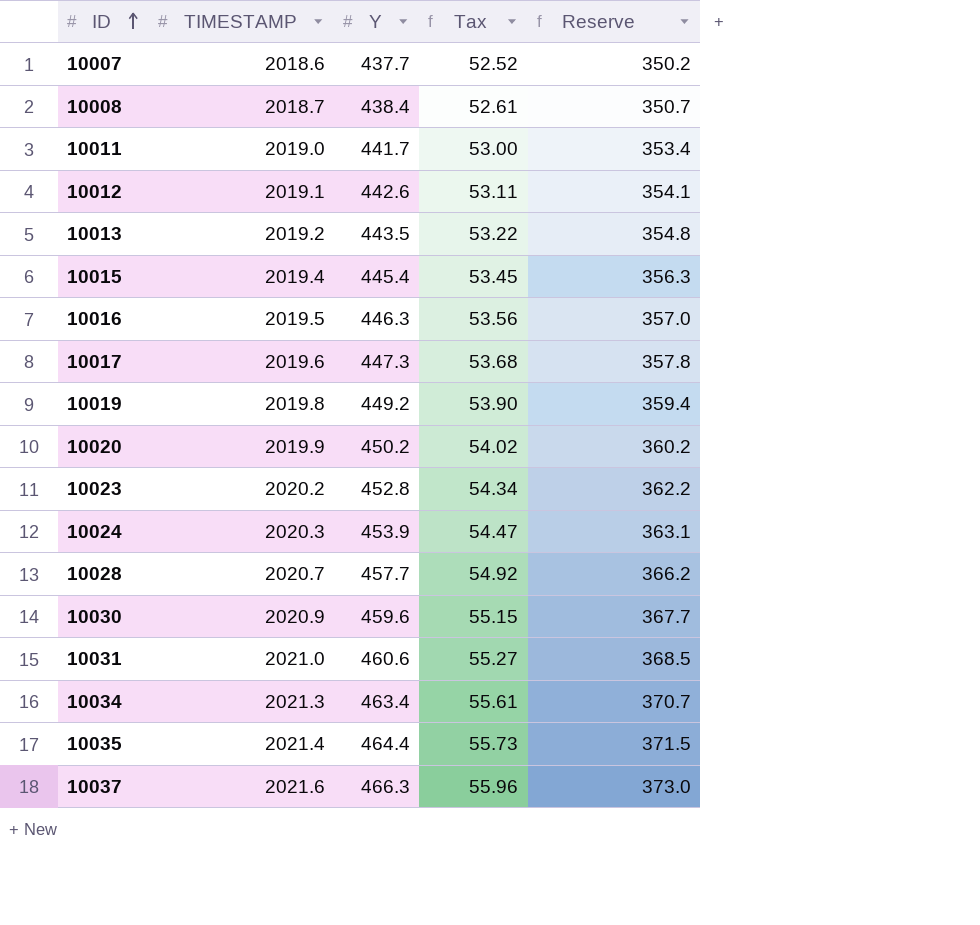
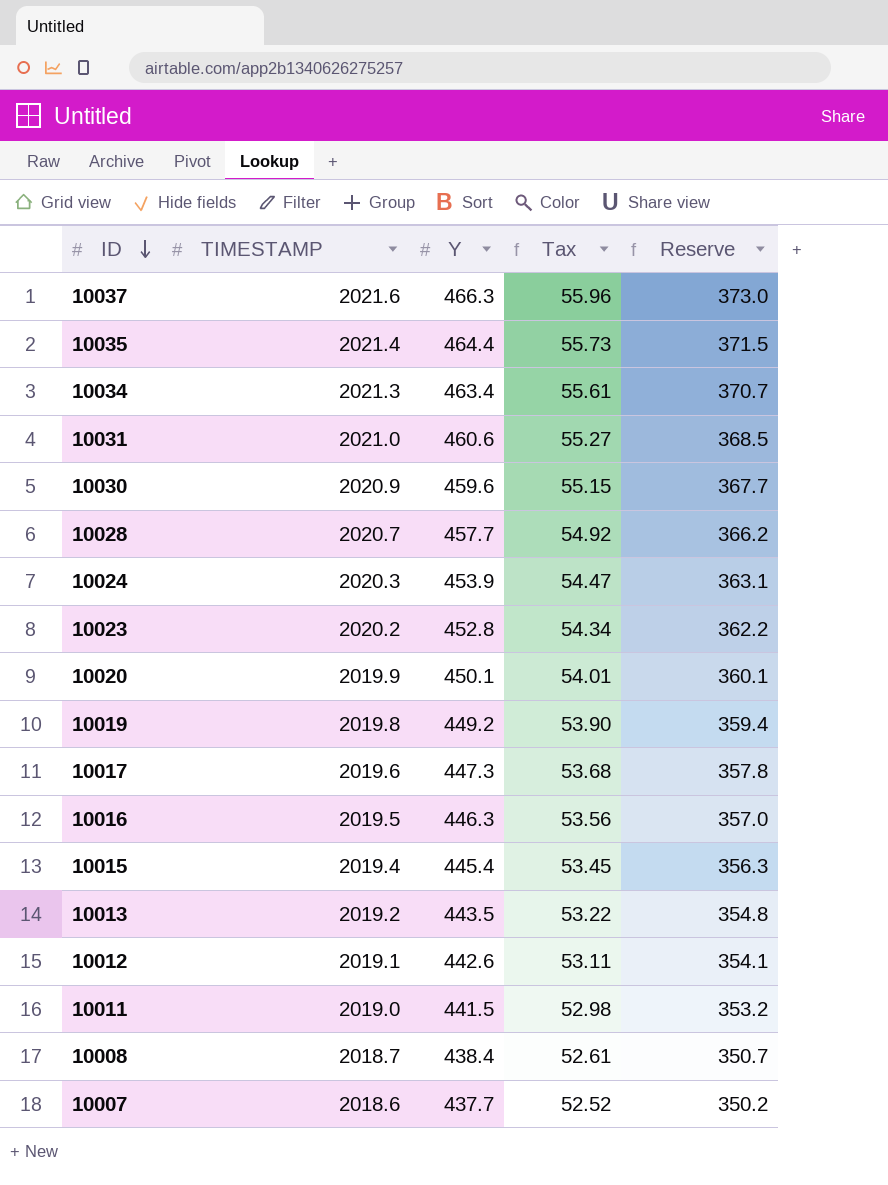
row order: ID ascending -> ID descending
10020 | Y: 450.2 -> 450.1
10020 | Tax: 54.02 -> 54.01
10020 | Reserve: 360.2 -> 360.1
10011 | Y: 441.7 -> 441.5
10011 | Tax: 53.00 -> 52.98
10011 | Reserve: 353.4 -> 353.2

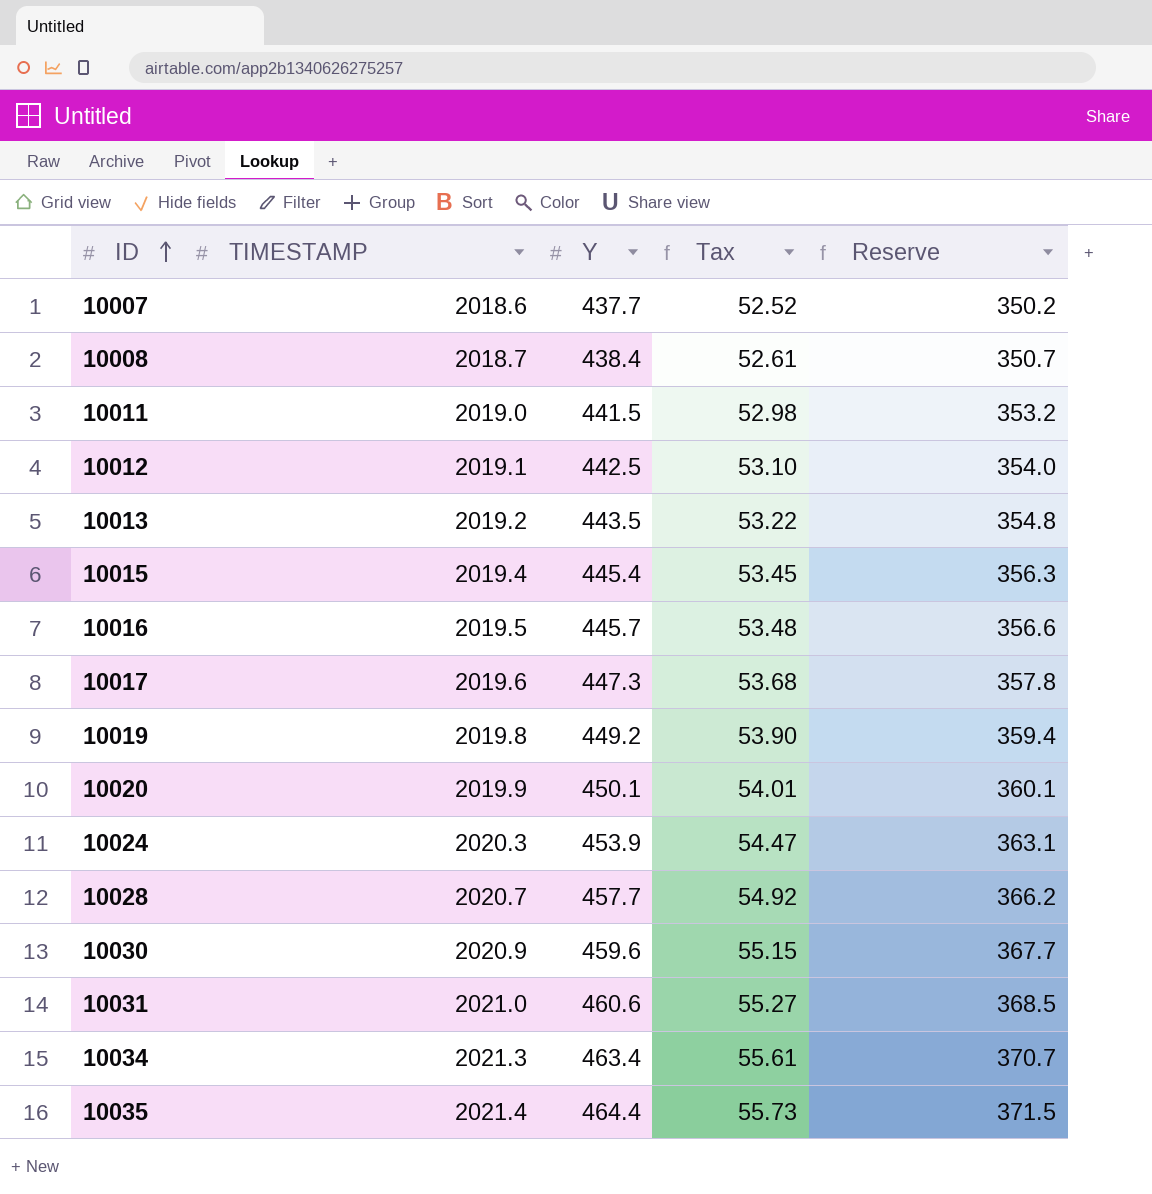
row order: ID descending -> ID ascending
row 10037: 2021.6 | 466.3 | 55.96 | 373.0 -> none
row 10023: 2020.2 | 452.8 | 54.34 | 362.2 -> none
10012 | Y: 442.6 -> 442.5
10012 | Tax: 53.11 -> 53.10
10012 | Reserve: 354.1 -> 354.0
10016 | Y: 446.3 -> 445.7
10016 | Tax: 53.56 -> 53.48
10016 | Reserve: 357.0 -> 356.6

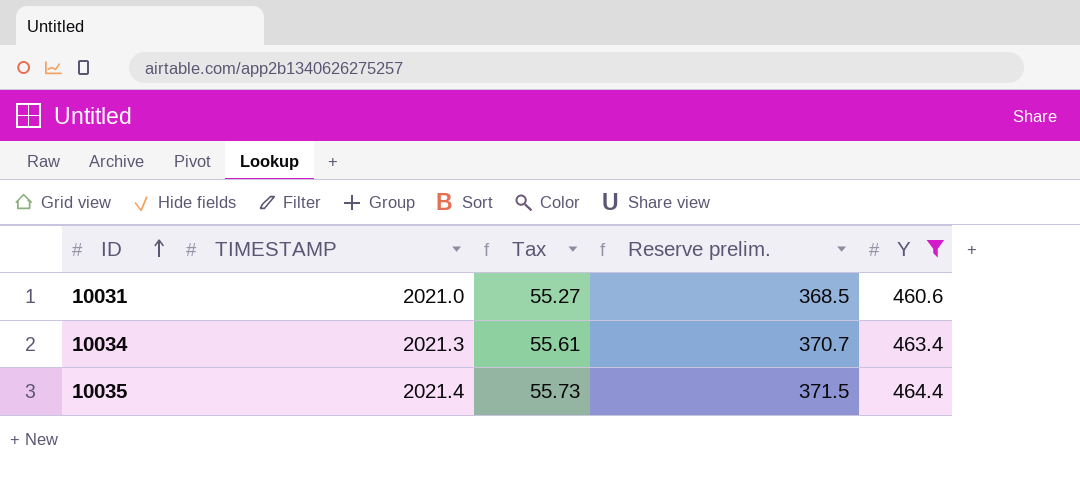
filter: none -> Y >= 460.6
column name: Reserve -> Reserve prelim.
column Y | position: 3 -> 5

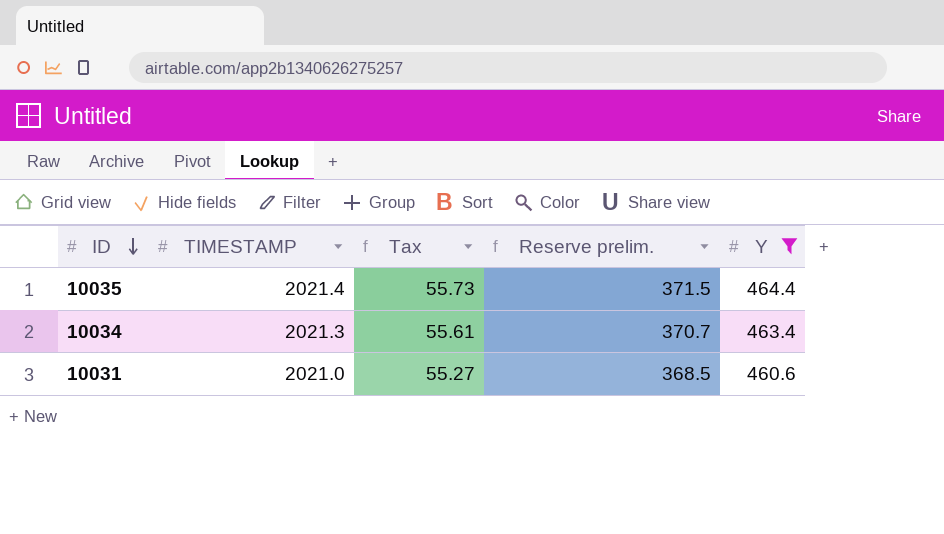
row order: ID ascending -> ID descending

